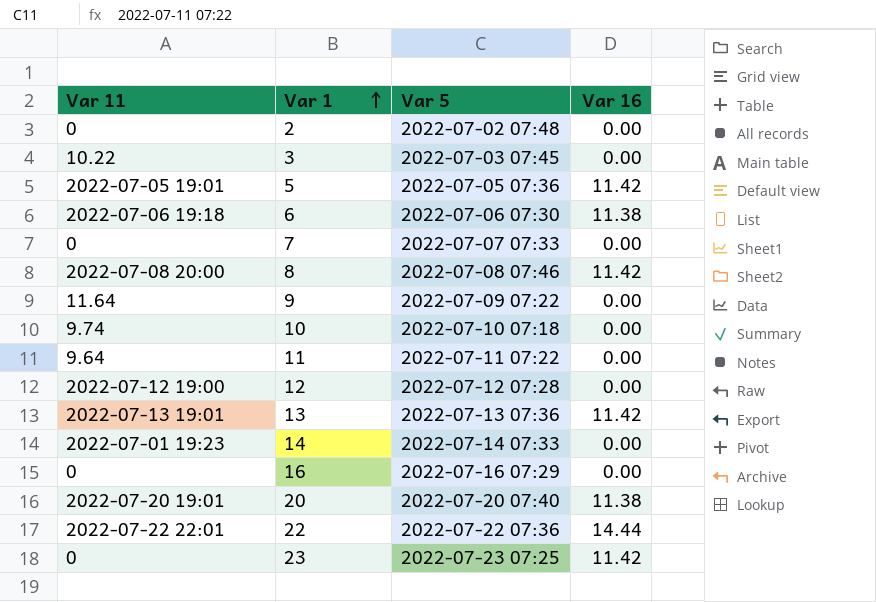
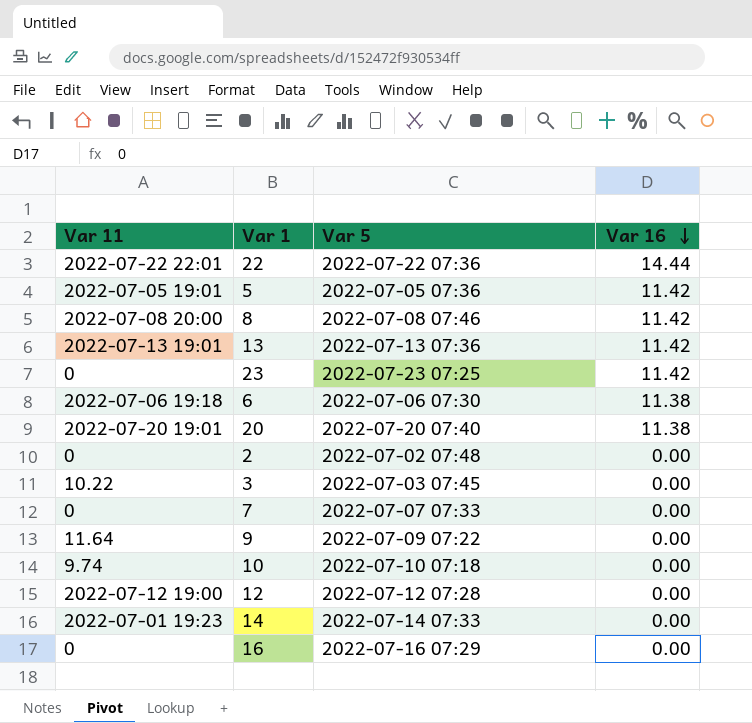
row order: Var 1 ascending -> Var 16 descending
row 11: 9.64 | 2022-07-11 07:22 | 0.00 -> none

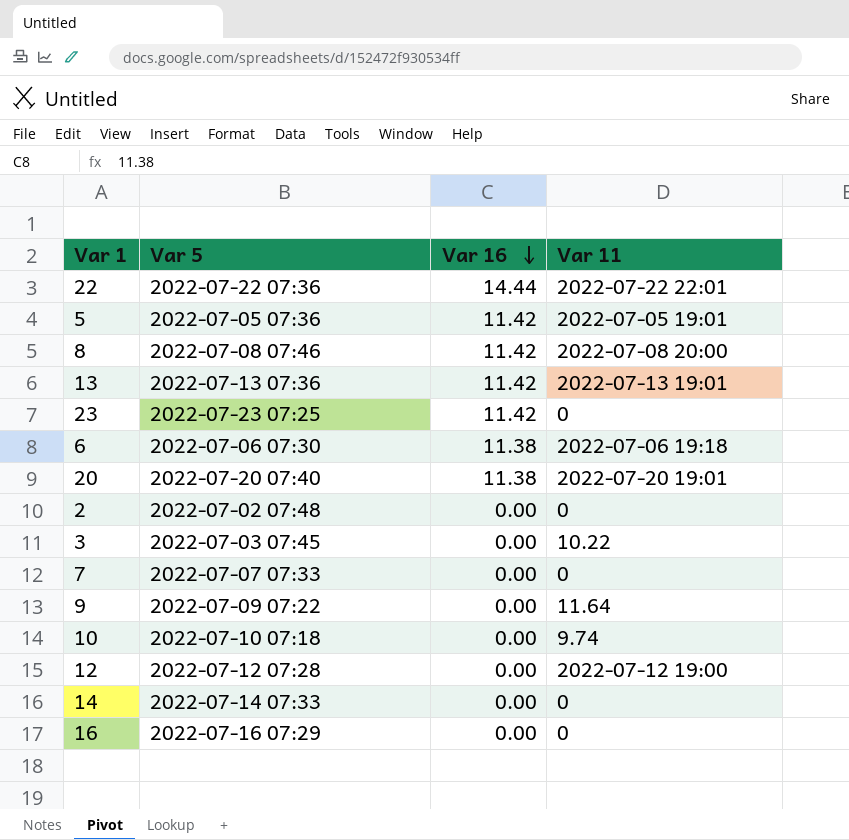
column Var 11 | position: 1 -> 4
14 | Var 11: 2022-07-01 19:23 -> 0

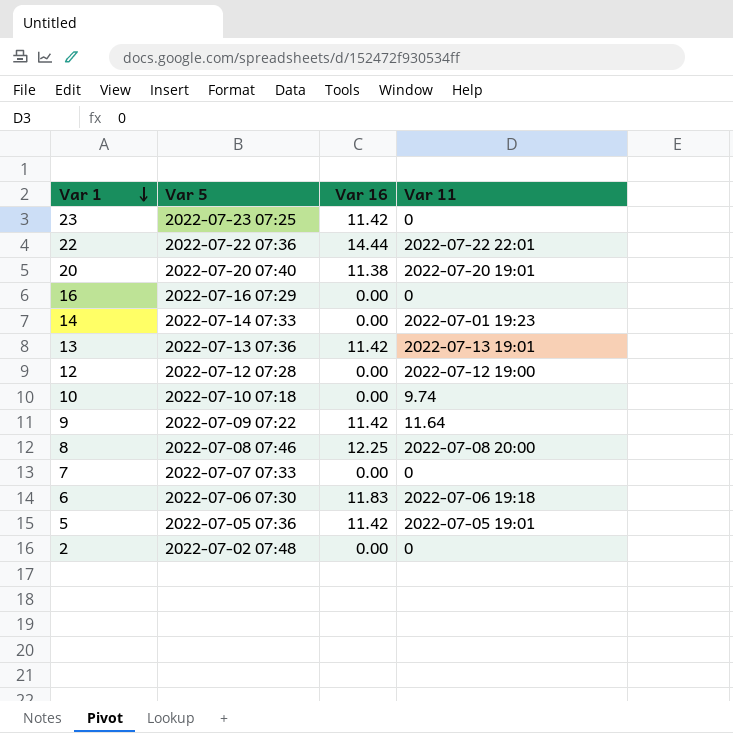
row order: Var 16 descending -> Var 1 descending
row 3: 2022-07-03 07:45 | 0.00 | 10.22 -> none
14 | Var 11: 0 -> 2022-07-01 19:23
9 | Var 16: 0.00 -> 11.42
8 | Var 16: 11.42 -> 12.25
6 | Var 16: 11.38 -> 11.83

